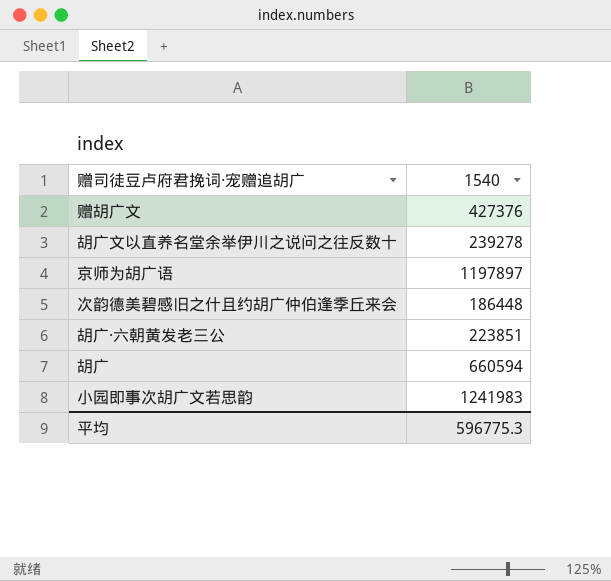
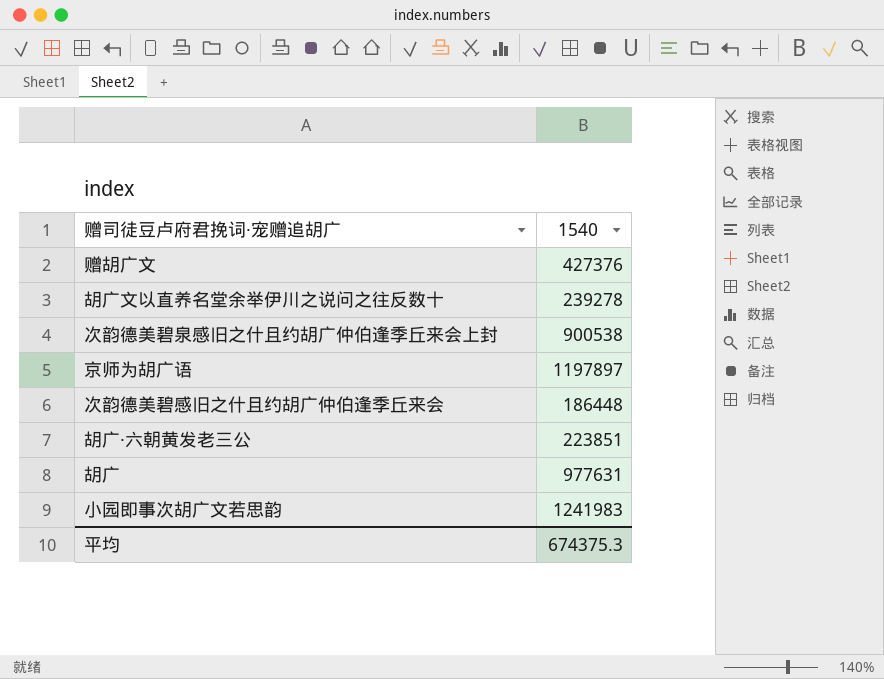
row 次韵德美碧泉感旧之什且约胡广仲伯逢季丘来会上封: none -> 900538
胡广 | 1540: 660594 -> 977631
平均 | 1540: 596775.3 -> 674375.3

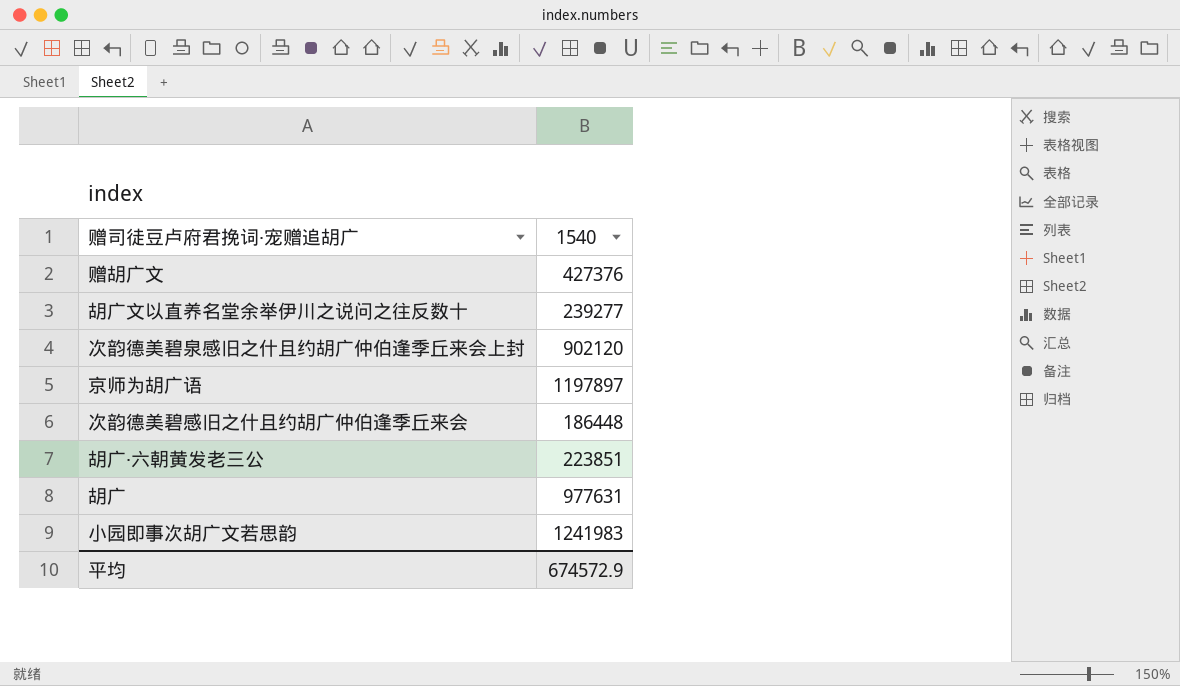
胡广文以直养名堂余举伊川之说问之往反数十 | 1540: 239278 -> 239277
次韵德美碧泉感旧之什且约胡广仲伯逢季丘来会上封 | 1540: 900538 -> 902120
平均 | 1540: 674375.3 -> 674572.9

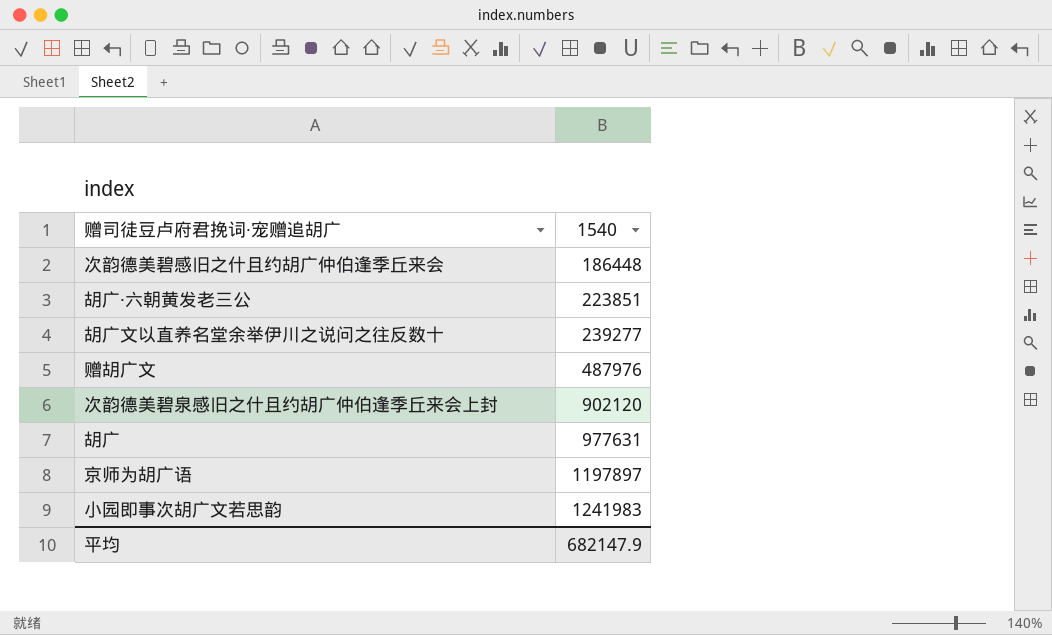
row order: none -> 1540 ascending
赠胡广文 | 1540: 427376 -> 487976
平均 | 1540: 674572.9 -> 682147.9

